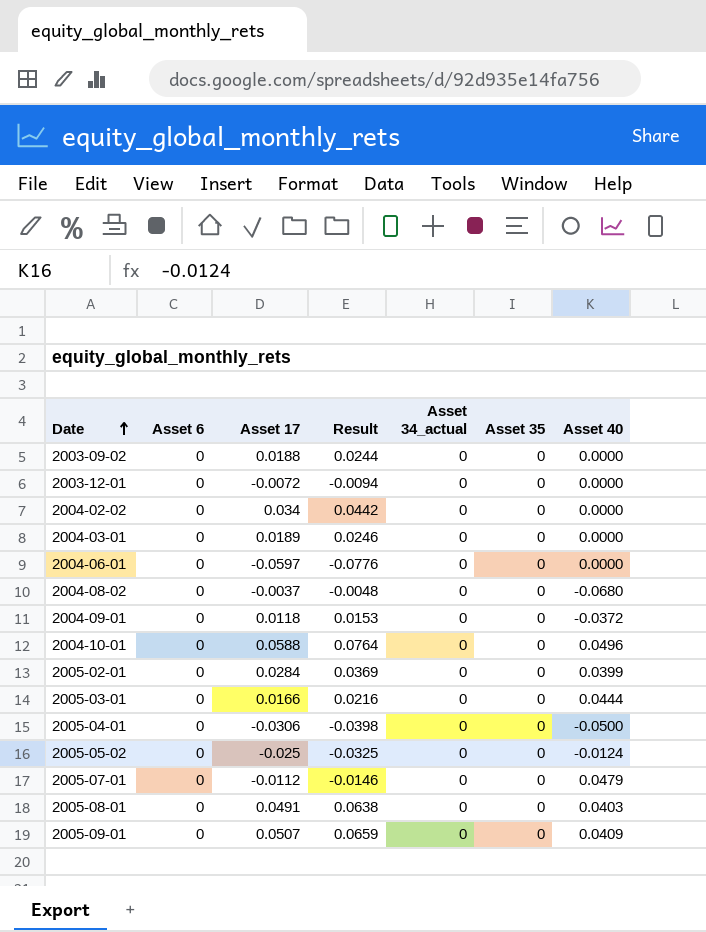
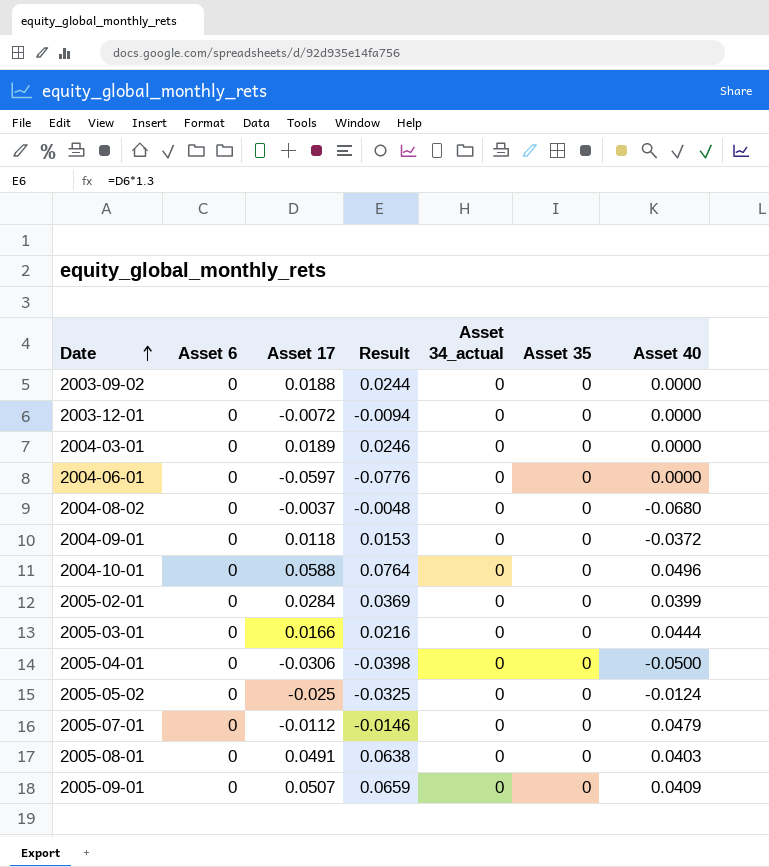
row 2004-02-02: 0 | 0.034 | 0.0442 | 0 | 0 | 0.0000 -> none

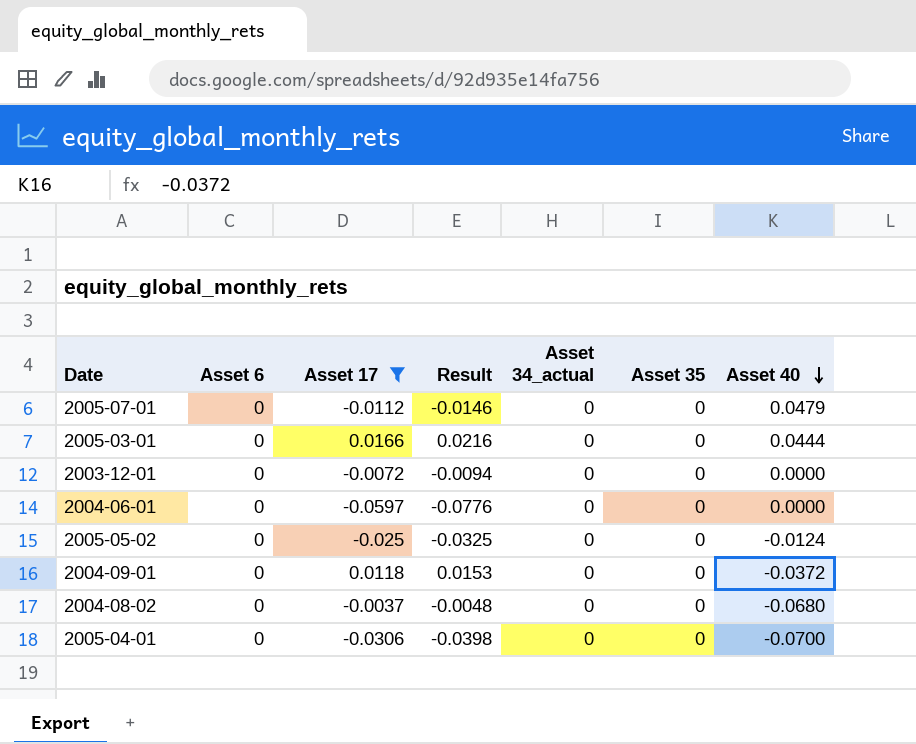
filter: none -> Asset 17 <= 0.0166
row order: Date ascending -> Asset 40 descending
2005-04-01 | Asset 40: -0.0500 -> -0.0700

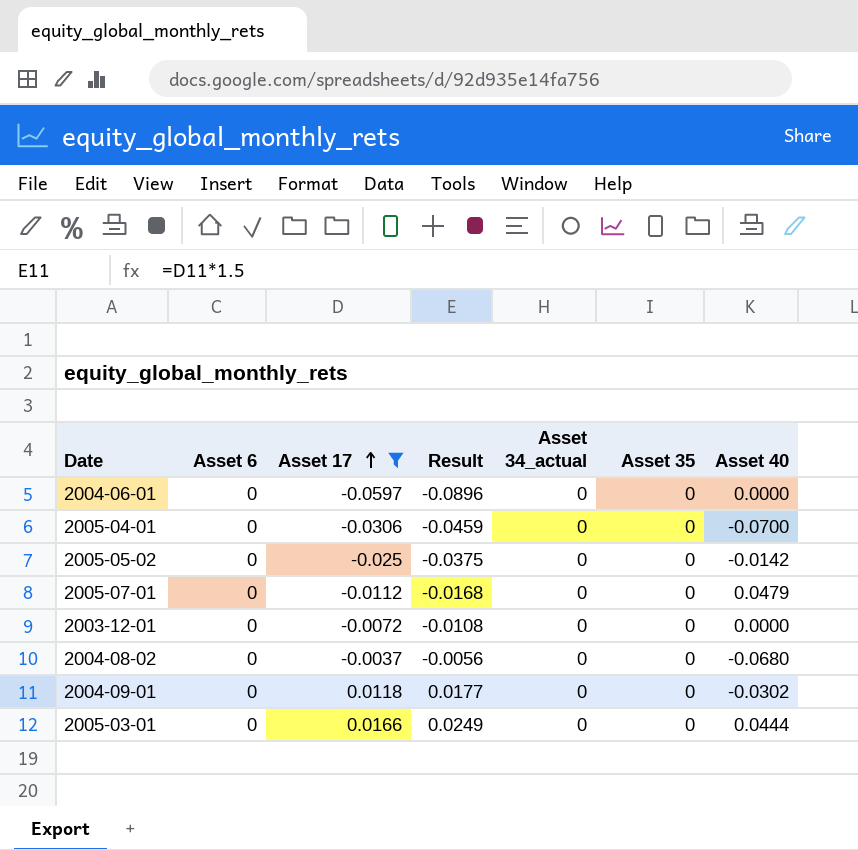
row order: Asset 40 descending -> Asset 17 ascending
column Result | formula: [Asset 17] * 1.3 -> [Asset 17] * 1.5
2005-05-02 | Asset 40: -0.0124 -> -0.0142
2004-09-01 | Asset 40: -0.0372 -> -0.0302

